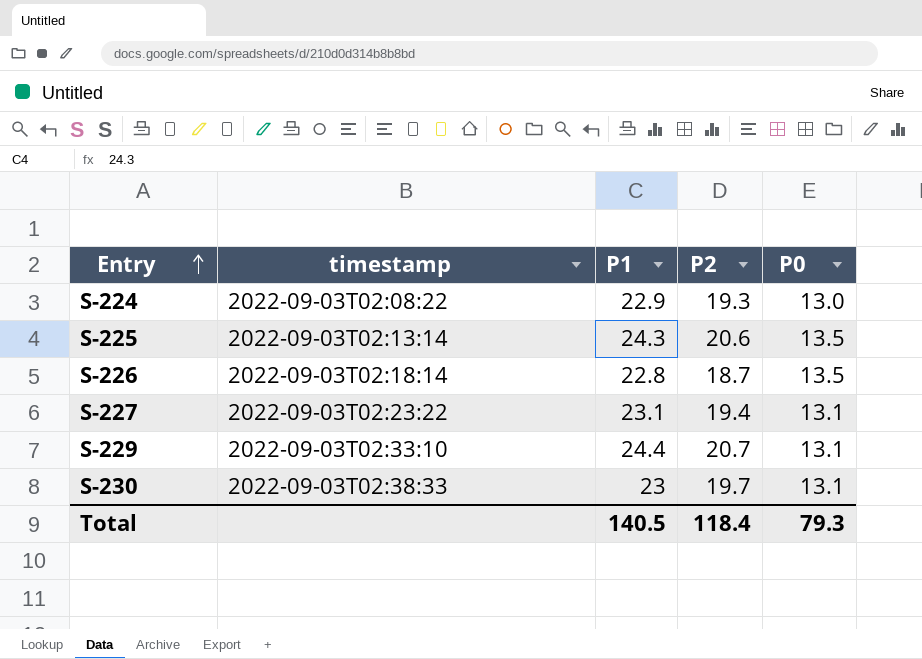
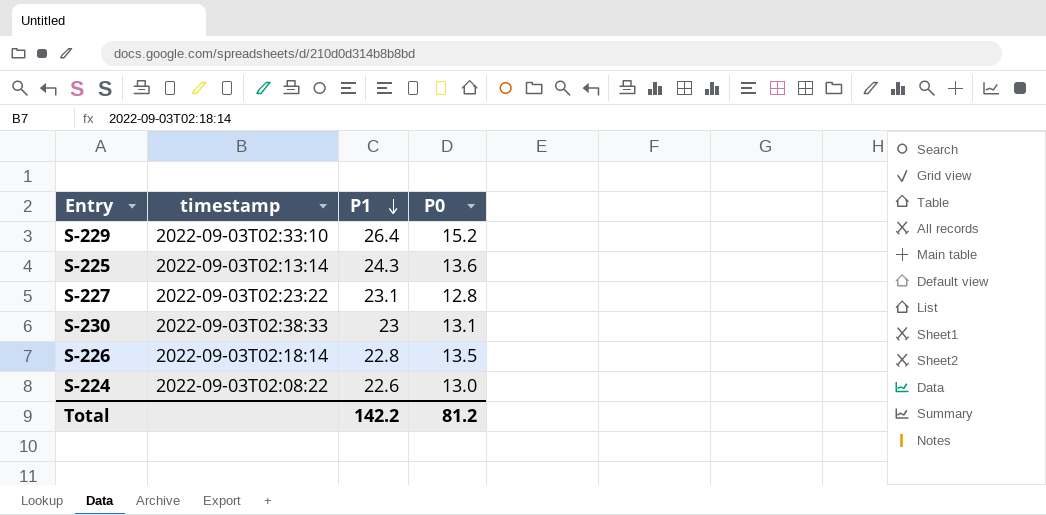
row order: Entry ascending -> P1 descending
column P2 | position: 4 -> none
S-229 | P1: 24.4 -> 26.4
S-229 | P0: 13.1 -> 15.2
S-225 | P0: 13.5 -> 13.6
S-227 | P0: 13.1 -> 12.8
S-224 | P1: 22.9 -> 22.6
Total | P1: 140.5 -> 142.2
Total | P0: 79.3 -> 81.2

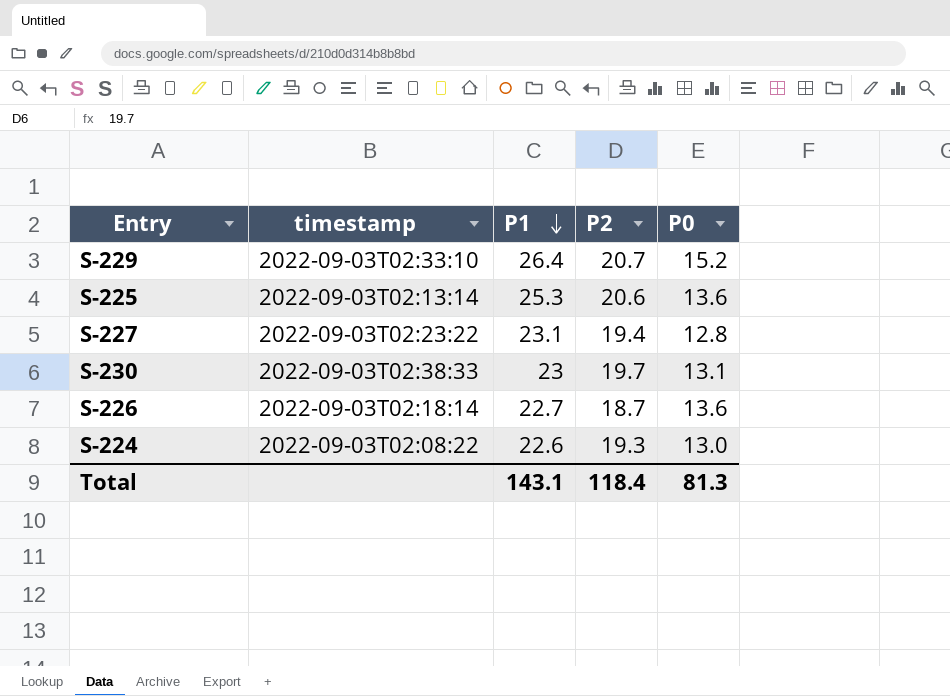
column P2 | position: none -> 4
S-225 | P1: 24.3 -> 25.3
S-226 | P1: 22.8 -> 22.7
S-226 | P0: 13.5 -> 13.6
Total | P1: 142.2 -> 143.1
Total | P0: 81.2 -> 81.3

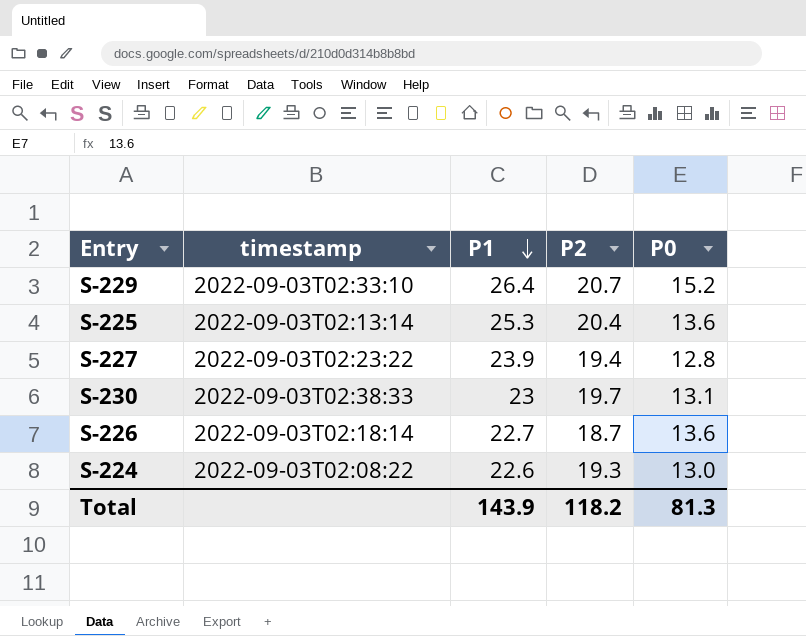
S-225 | P2: 20.6 -> 20.4
S-227 | P1: 23.1 -> 23.9
Total | P1: 143.1 -> 143.9
Total | P2: 118.4 -> 118.2

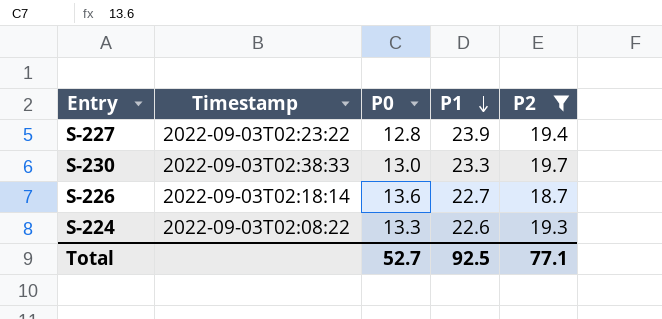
filter: none -> P2 <= 19.7
column name: timestamp -> Timestamp
column P0 | position: 5 -> 3
S-230 | P0: 13.1 -> 13.0
S-230 | P1: 23 -> 23.3
S-224 | P0: 13.0 -> 13.3
Total | P0: 81.3 -> 52.7
Total | P1: 143.9 -> 92.5
Total | P2: 118.2 -> 77.1

